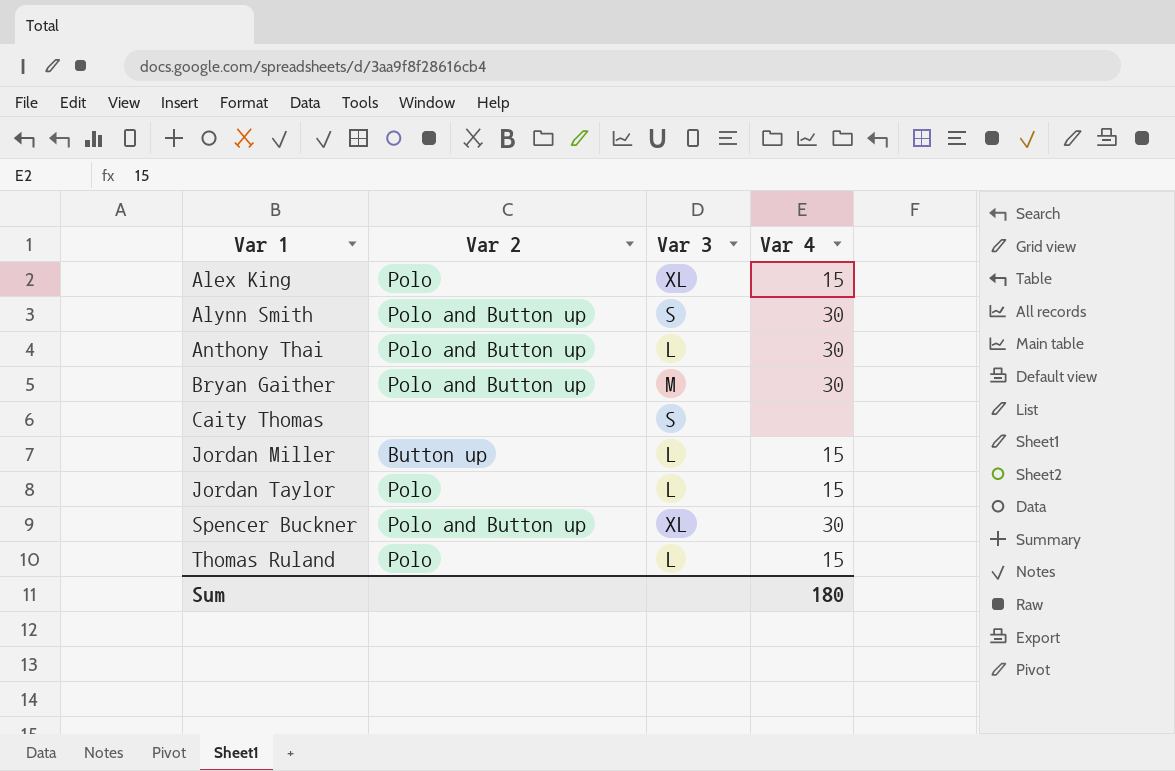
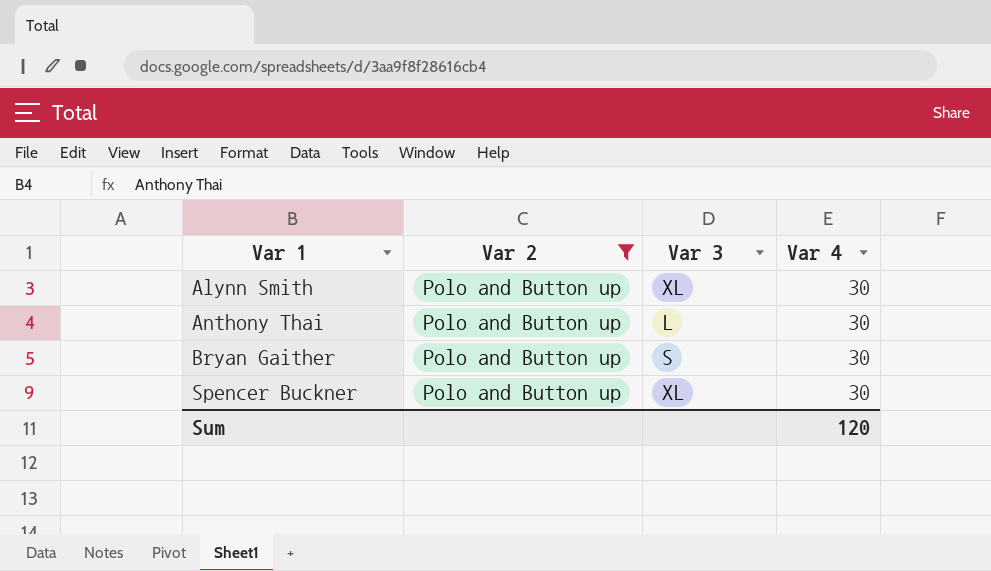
filter: none -> Var 2 = Polo and Button up
Alynn Smith | Var 3: S -> XL
Bryan Gaither | Var 3: M -> S
Sum | Var 4: 180 -> 120

